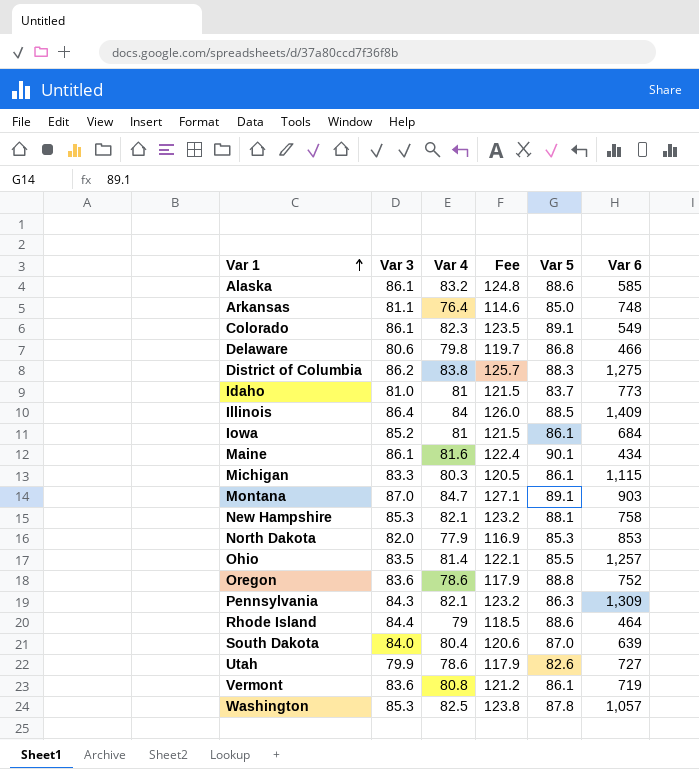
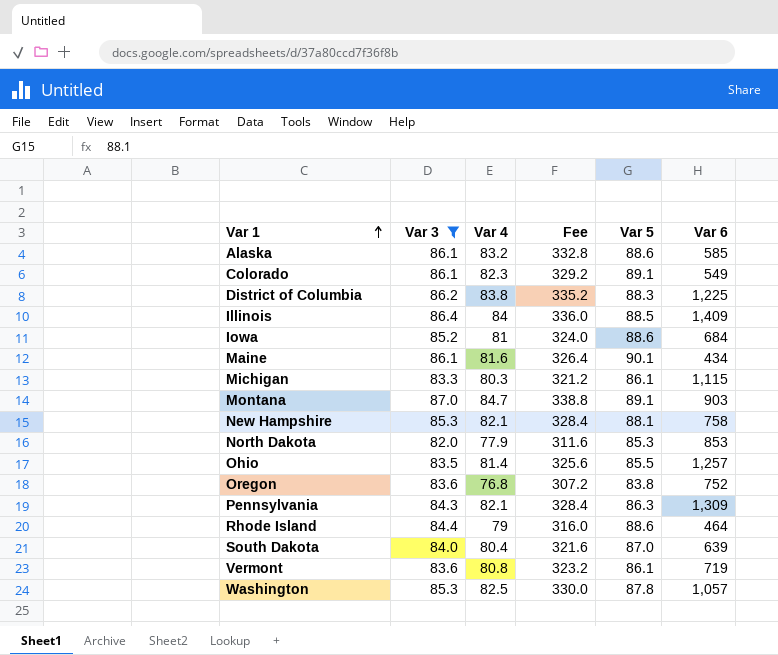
filter: none -> Var 3 >= 82.0
column Fee | formula: [Var 4] * 1.5 -> [Var 4] * 4
District of Columbia | Var 6: 1,275 -> 1,225
Iowa | Var 5: 86.1 -> 88.6
Oregon | Var 4: 78.6 -> 76.8
Oregon | Var 5: 88.8 -> 83.8

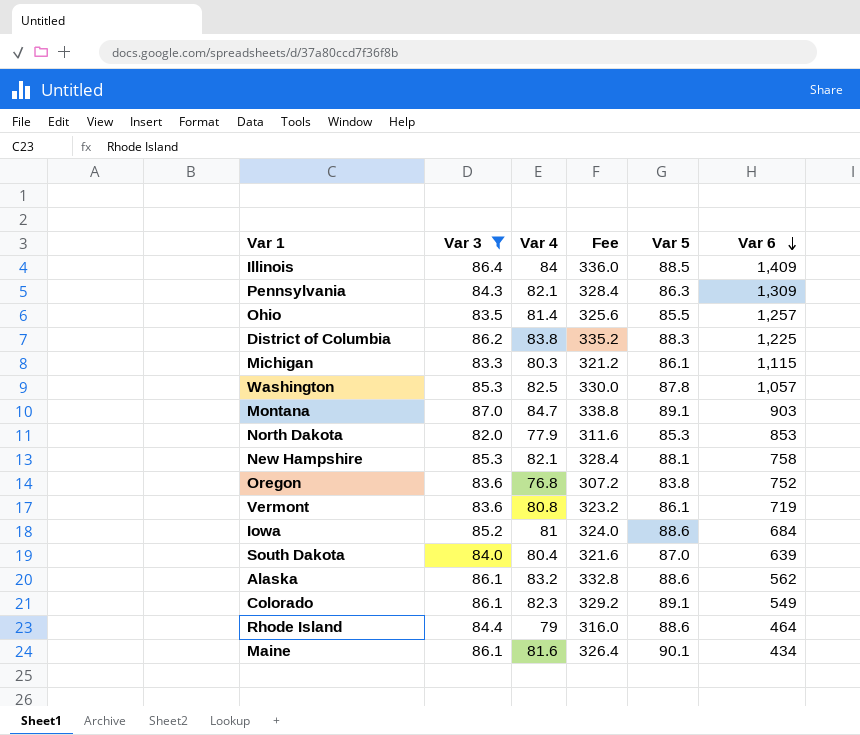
row order: Var 1 ascending -> Var 6 descending
Alaska | Var 6: 585 -> 562

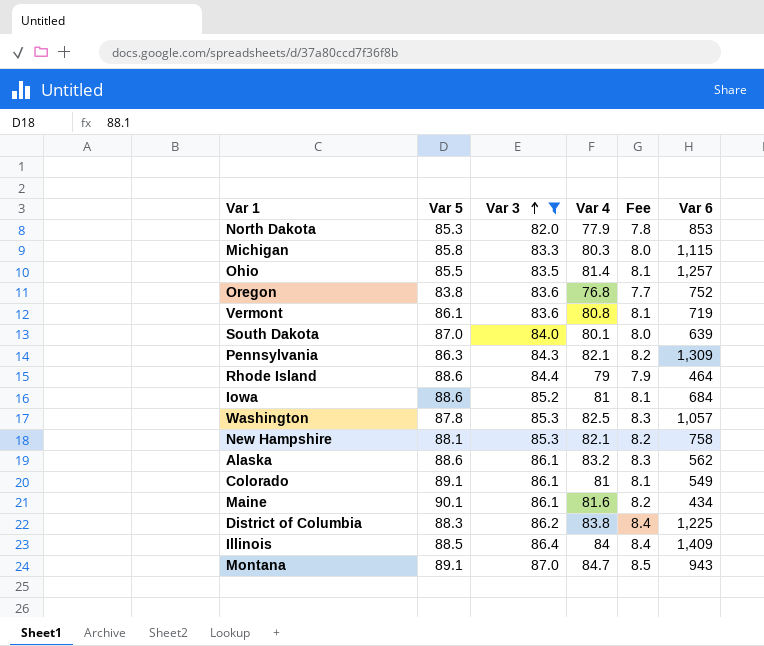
row order: Var 6 descending -> Var 3 ascending
column Var 5 | position: 5 -> 2
column Fee | formula: [Var 4] * 4 -> [Var 4] * 0.1
Michigan | Var 5: 86.1 -> 85.8
South Dakota | Var 4: 80.4 -> 80.1
Colorado | Var 4: 82.3 -> 81
Montana | Var 6: 903 -> 943

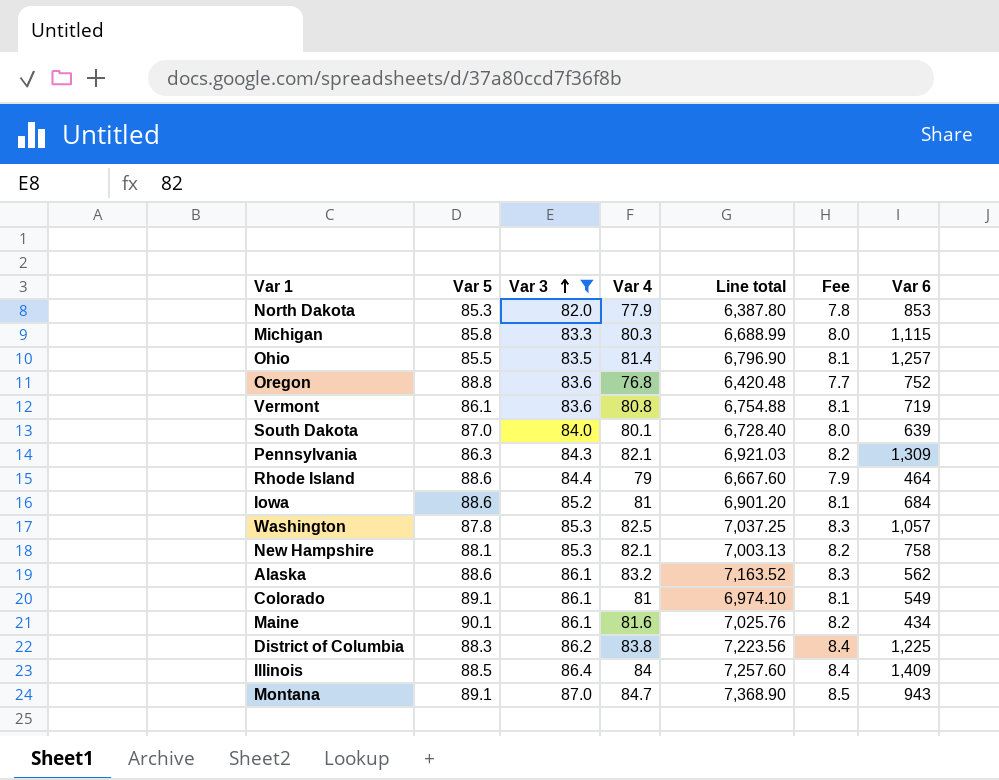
column Line total | formula: none -> [Var 3] * [Var 4]
Oregon | Var 5: 83.8 -> 88.8

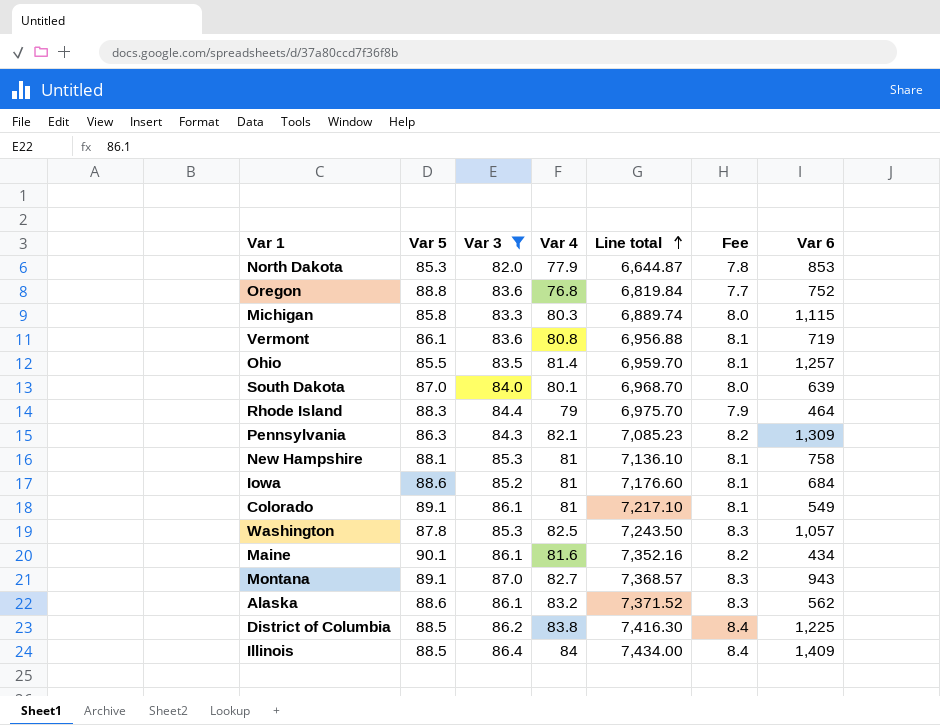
row order: Var 3 ascending -> Line total ascending
column Line total | formula: [Var 3] * [Var 4] -> [Var 5] * [Var 4]
Rhode Island | Var 5: 88.6 -> 88.3
New Hampshire | Var 4: 82.1 -> 81
New Hampshire | Fee: 8.2 -> 8.1
Montana | Var 4: 84.7 -> 82.7
Montana | Fee: 8.5 -> 8.3
District of Columbia | Var 5: 88.3 -> 88.5

